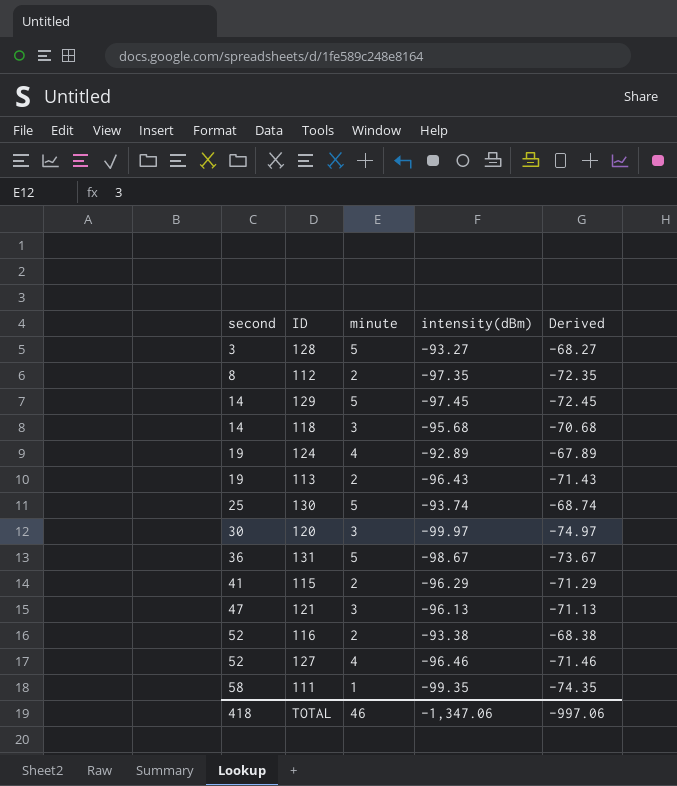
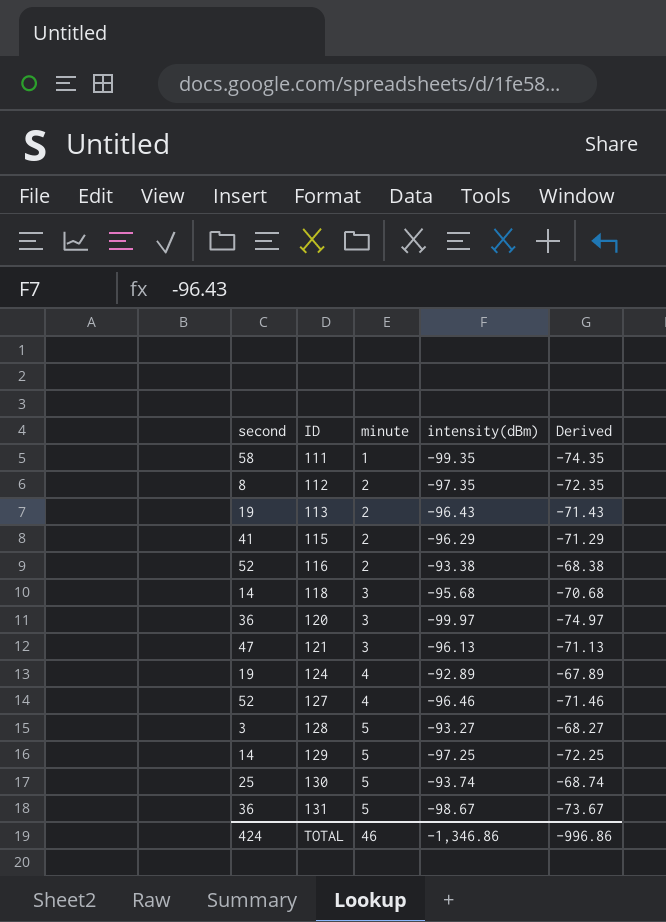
row order: second ascending -> ID ascending
120 | second: 30 -> 36
129 | intensity(dBm): -97.45 -> -97.25
129 | Derived: -72.45 -> -72.25
TOTAL | second: 418 -> 424
TOTAL | intensity(dBm): -1,347.06 -> -1,346.86
TOTAL | Derived: -997.06 -> -996.86

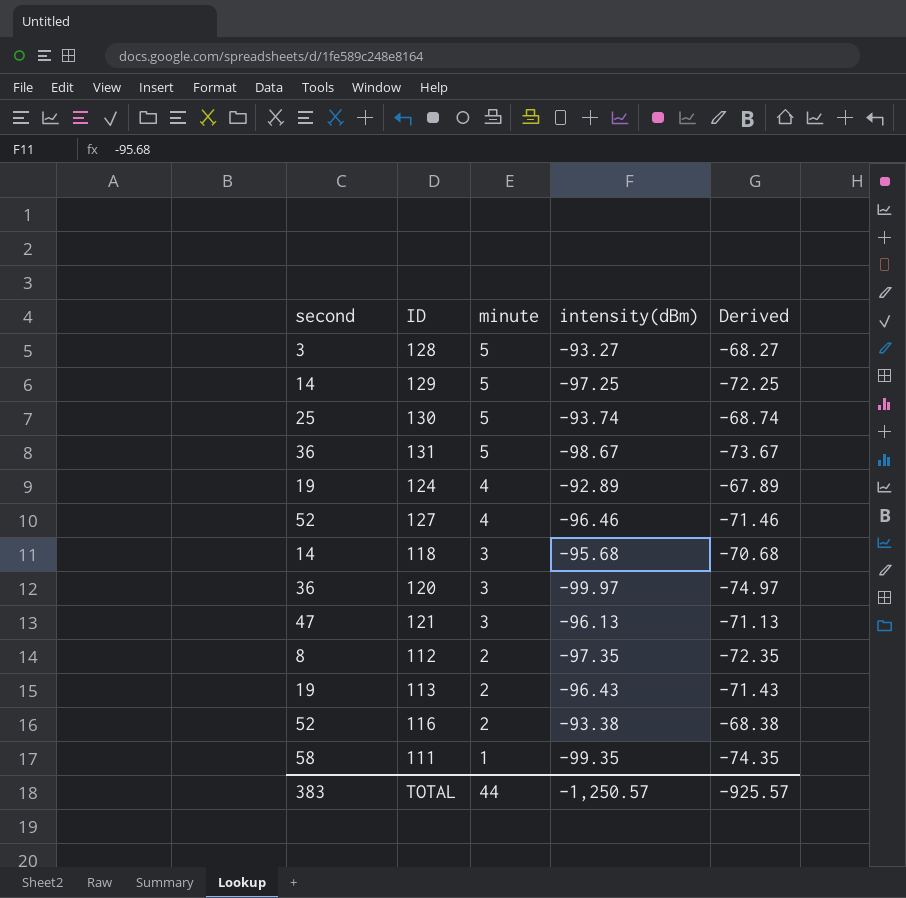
row order: ID ascending -> minute descending
row 115: 41 | 2 | -96.29 | -71.29 -> none
TOTAL | second: 424 -> 383
TOTAL | minute: 46 -> 44
TOTAL | intensity(dBm): -1,346.86 -> -1,250.57
TOTAL | Derived: -996.86 -> -925.57

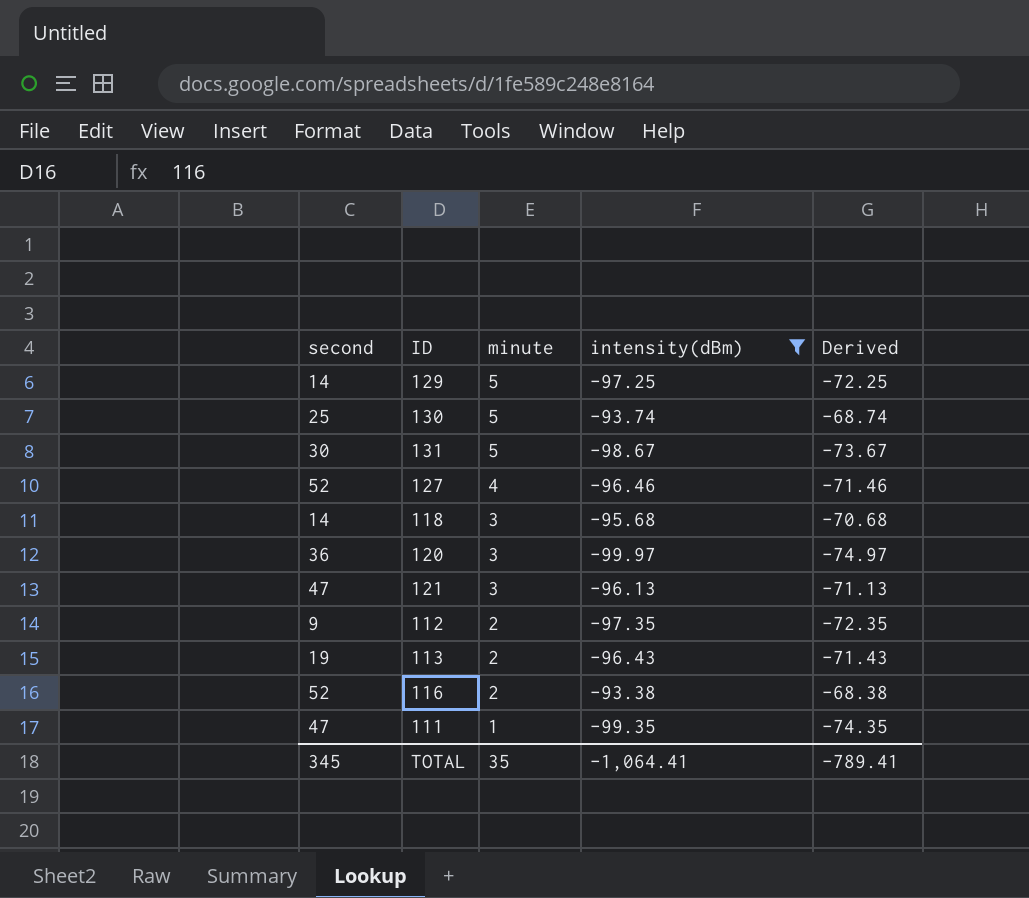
filter: none -> intensity(dBm) <= -93.38
131 | second: 36 -> 30
112 | second: 8 -> 9
111 | second: 58 -> 47
TOTAL | second: 383 -> 345
TOTAL | minute: 44 -> 35
TOTAL | intensity(dBm): -1,250.57 -> -1,064.41
TOTAL | Derived: -925.57 -> -789.41

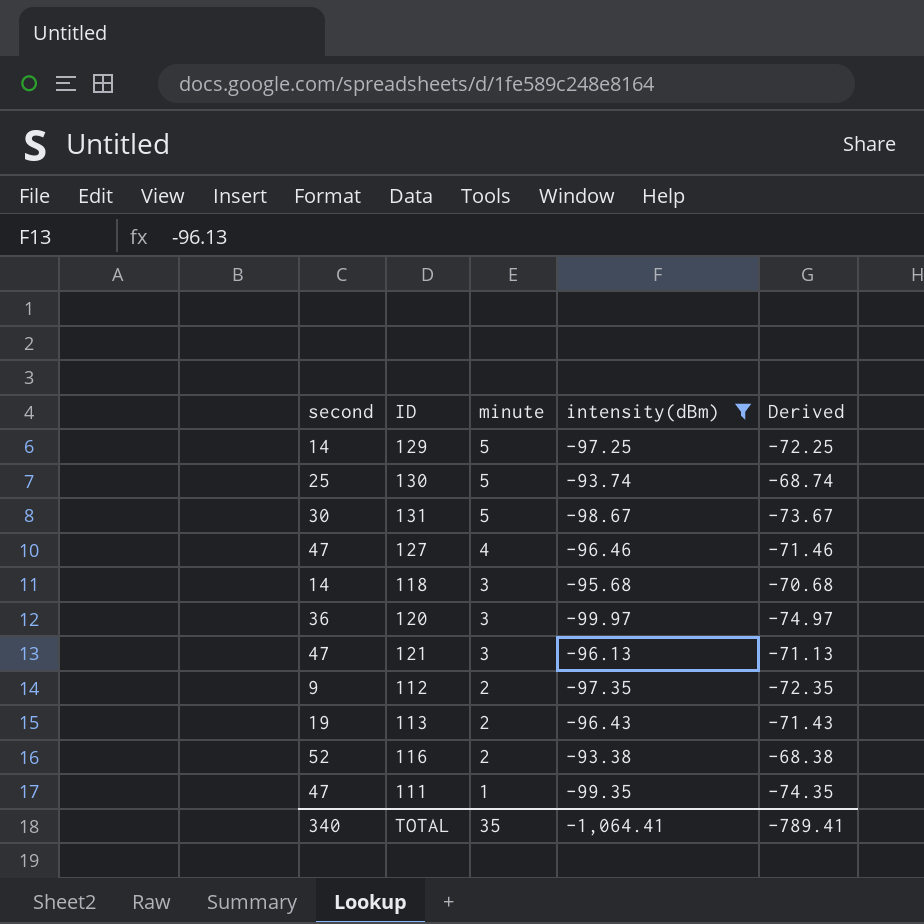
127 | second: 52 -> 47
TOTAL | second: 345 -> 340

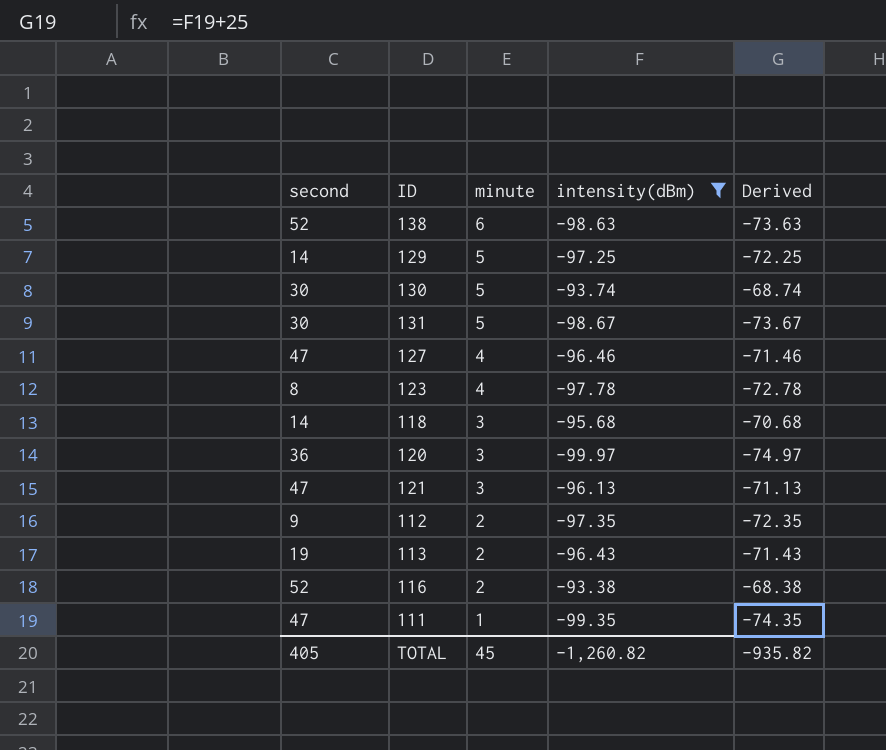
row 138: none -> 52 | 6 | -98.63 | -73.63
130 | second: 25 -> 30
row 123: none -> 8 | 4 | -97.78 | -72.78
TOTAL | second: 340 -> 405
TOTAL | minute: 35 -> 45
TOTAL | intensity(dBm): -1,064.41 -> -1,260.82
TOTAL | Derived: -789.41 -> -935.82

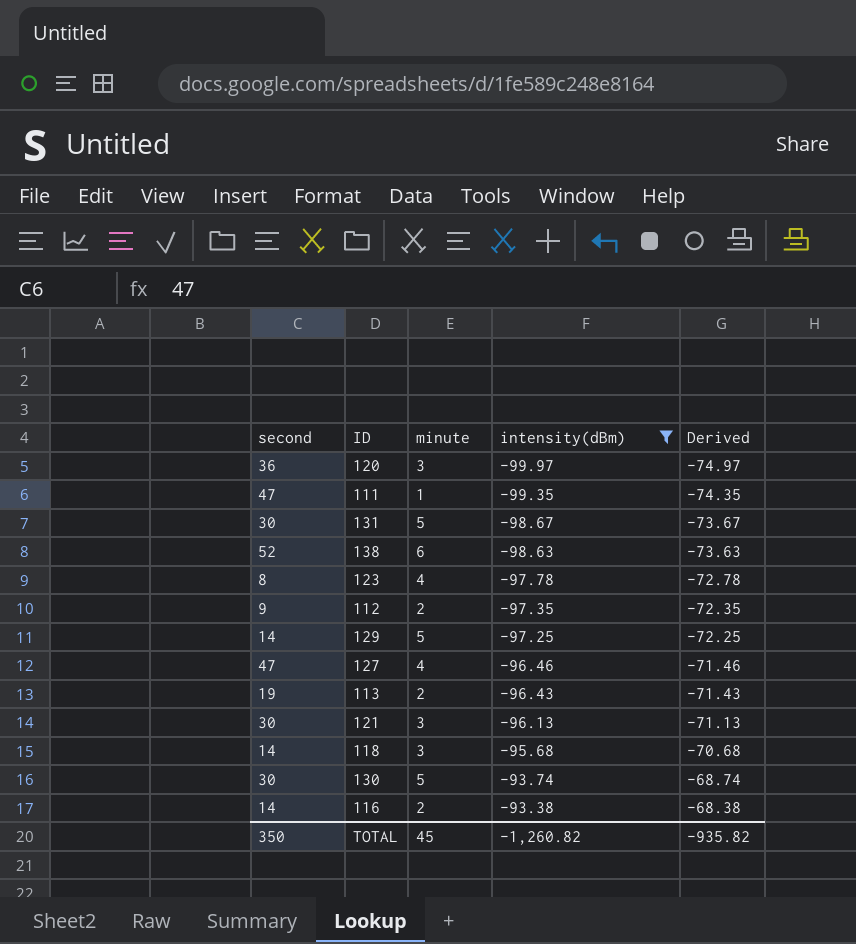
row order: minute descending -> intensity(dBm) ascending
121 | second: 47 -> 30
116 | second: 52 -> 14
TOTAL | second: 405 -> 350

